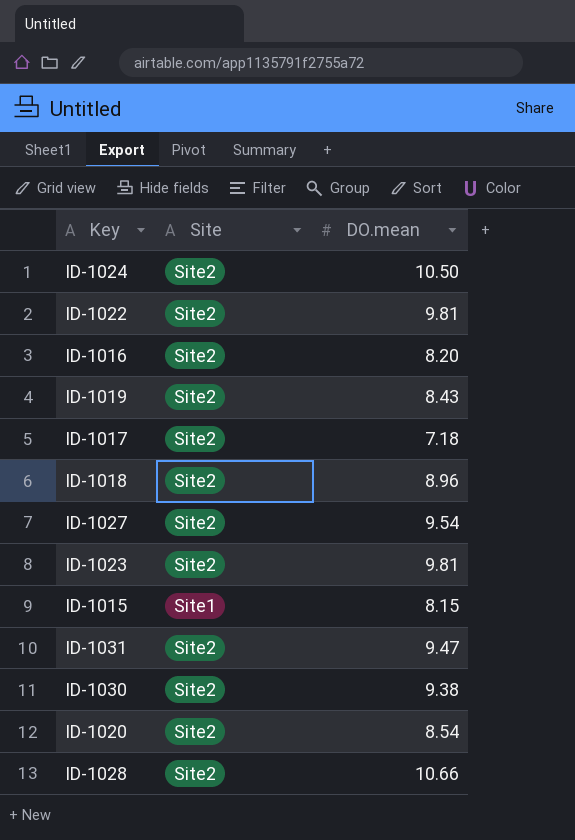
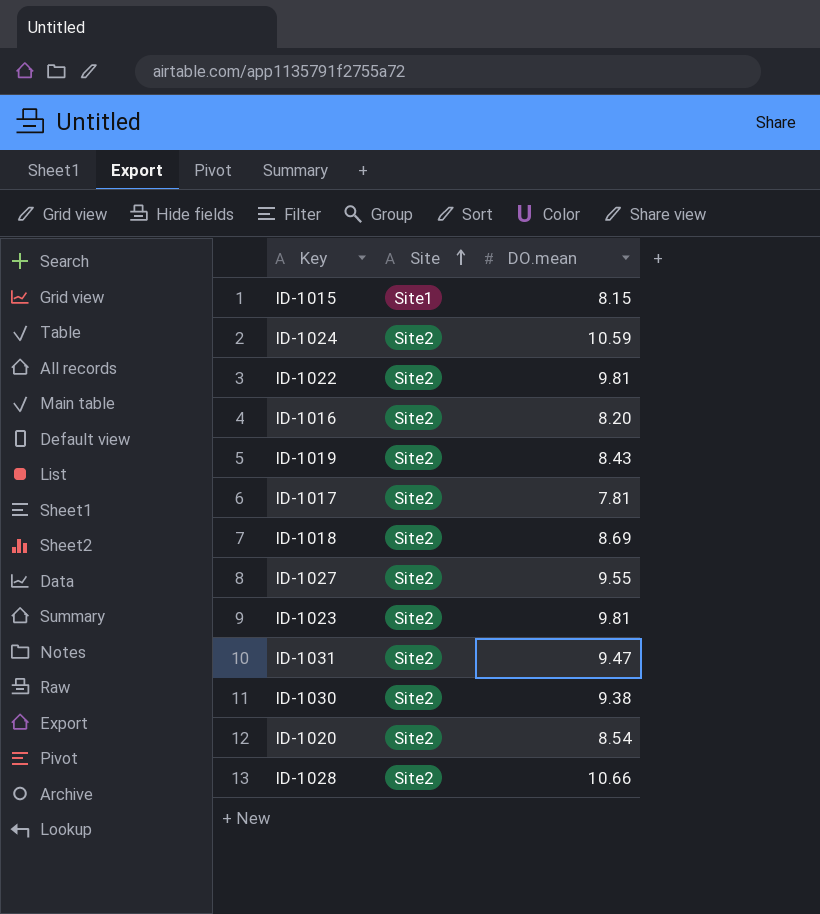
row order: none -> Site ascending
ID-1024 | DO.mean: 10.50 -> 10.59
ID-1017 | DO.mean: 7.18 -> 7.81
ID-1018 | DO.mean: 8.96 -> 8.69
ID-1027 | DO.mean: 9.54 -> 9.55

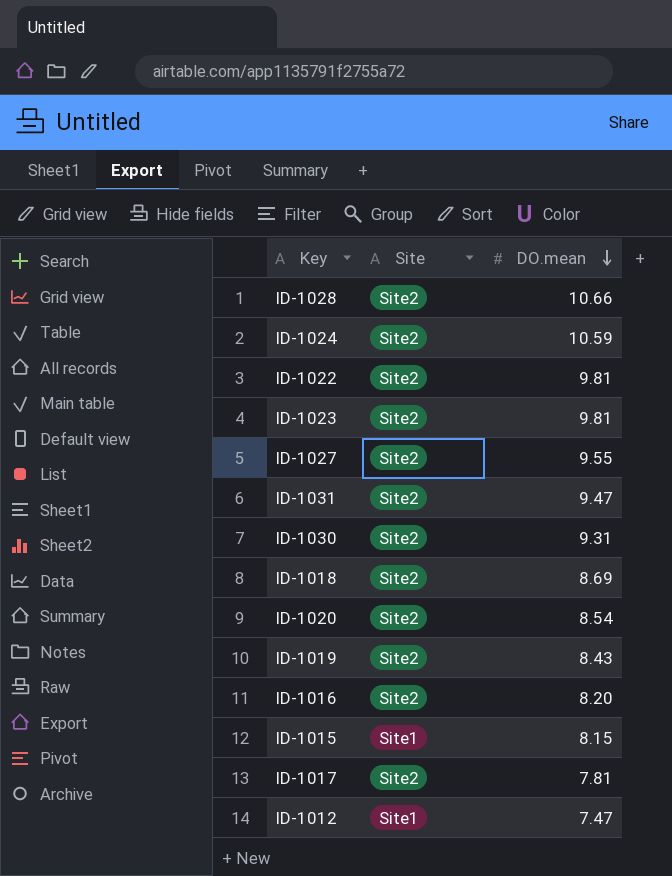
row order: Site ascending -> DO.mean descending
ID-1030 | DO.mean: 9.38 -> 9.31
row ID-1012: none -> Site1 | 7.47

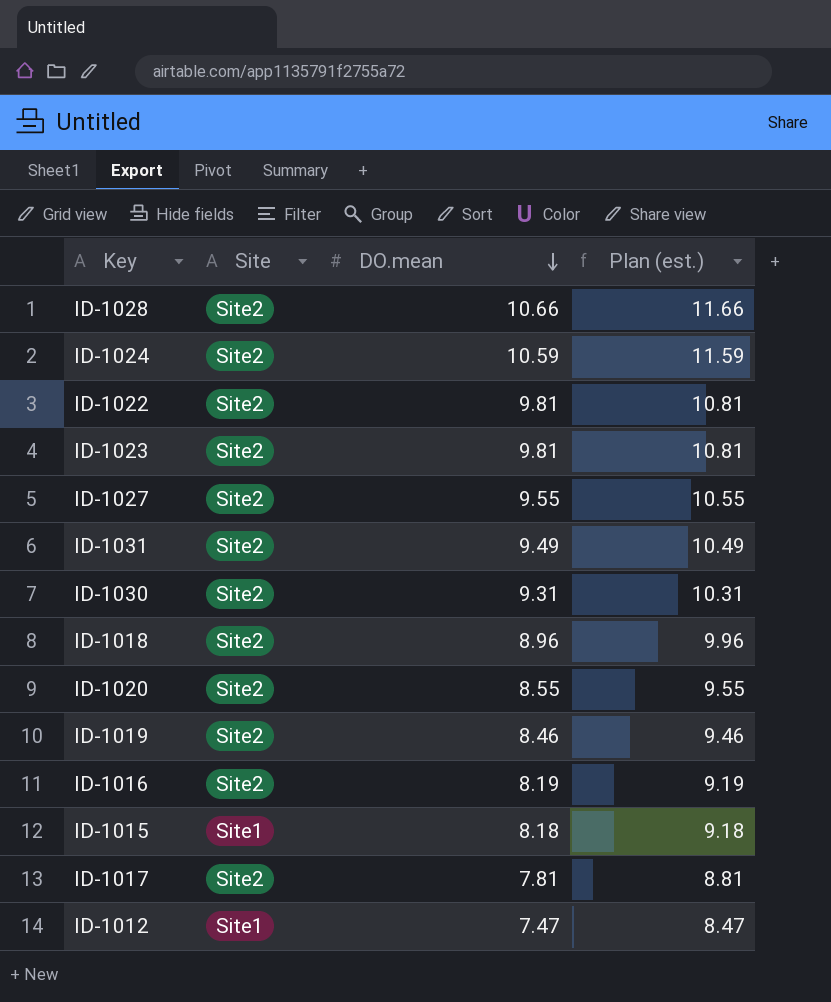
column Plan (est.) | formula: none -> [DO.mean] + 1
ID-1031 | DO.mean: 9.47 -> 9.49
ID-1018 | DO.mean: 8.69 -> 8.96
ID-1020 | DO.mean: 8.54 -> 8.55
ID-1019 | DO.mean: 8.43 -> 8.46
ID-1016 | DO.mean: 8.20 -> 8.19
ID-1015 | DO.mean: 8.15 -> 8.18

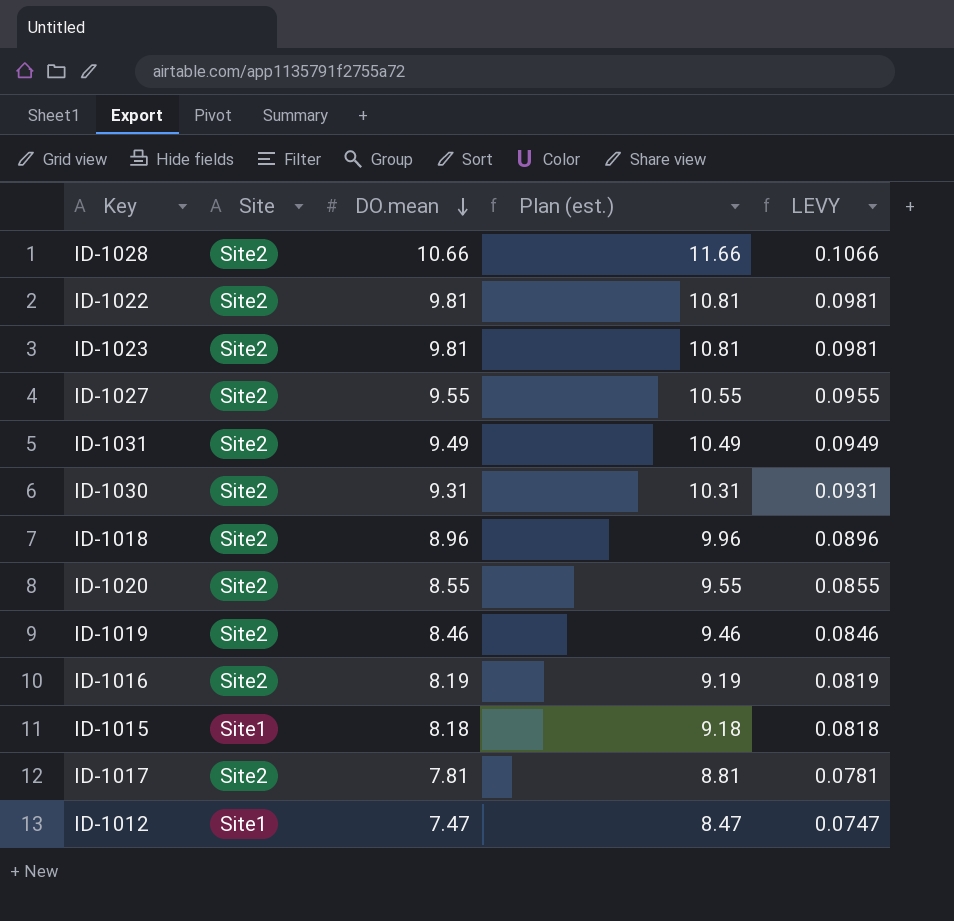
column LEVY | formula: none -> [DO.mean] * 0.01
row ID-1024: Site2 | 10.59 | 11.59 -> none

